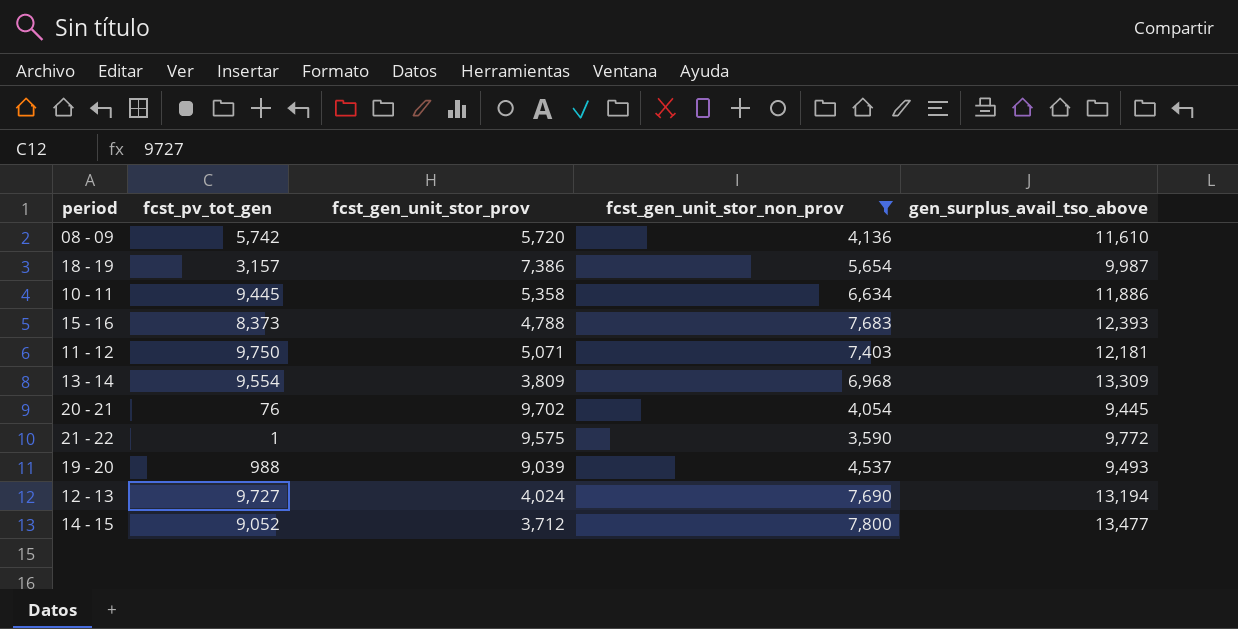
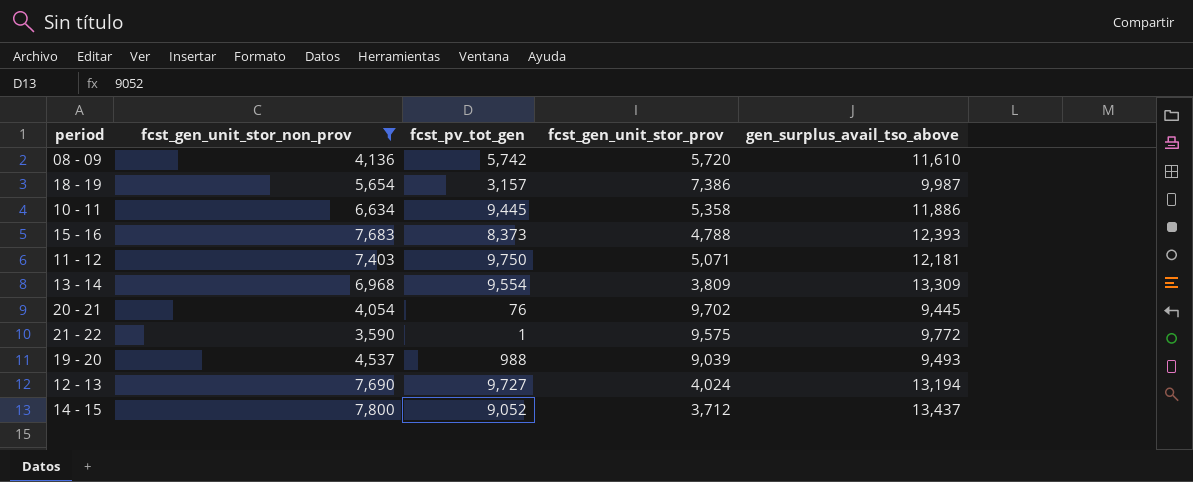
column fcst_gen_unit_stor_non_prov | position: 4 -> 2
14 - 15 | gen_surplus_avail_tso_above: 13,477 -> 13,437

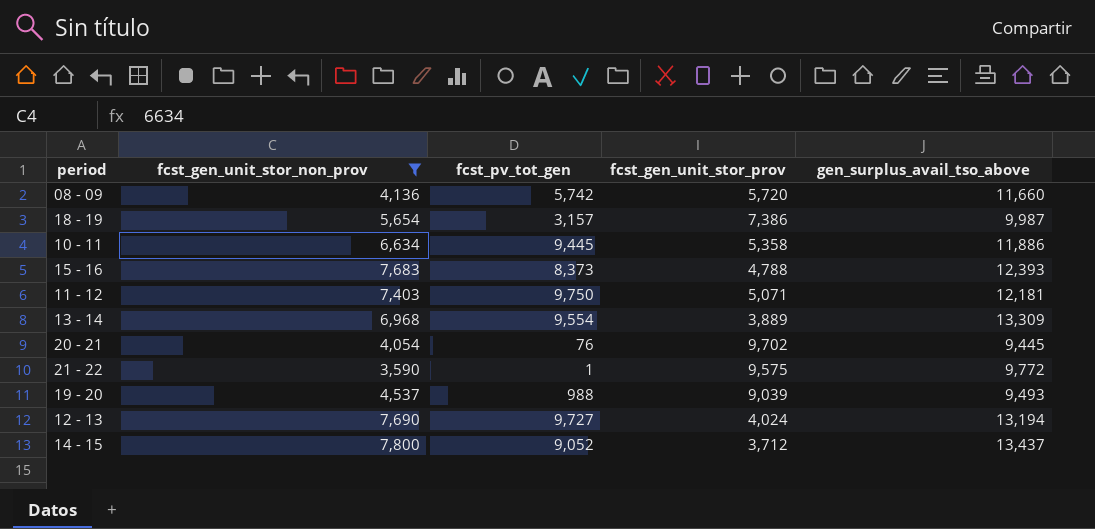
08 - 09 | gen_surplus_avail_tso_above: 11,610 -> 11,660
13 - 14 | fcst_gen_unit_stor_prov: 3,809 -> 3,889

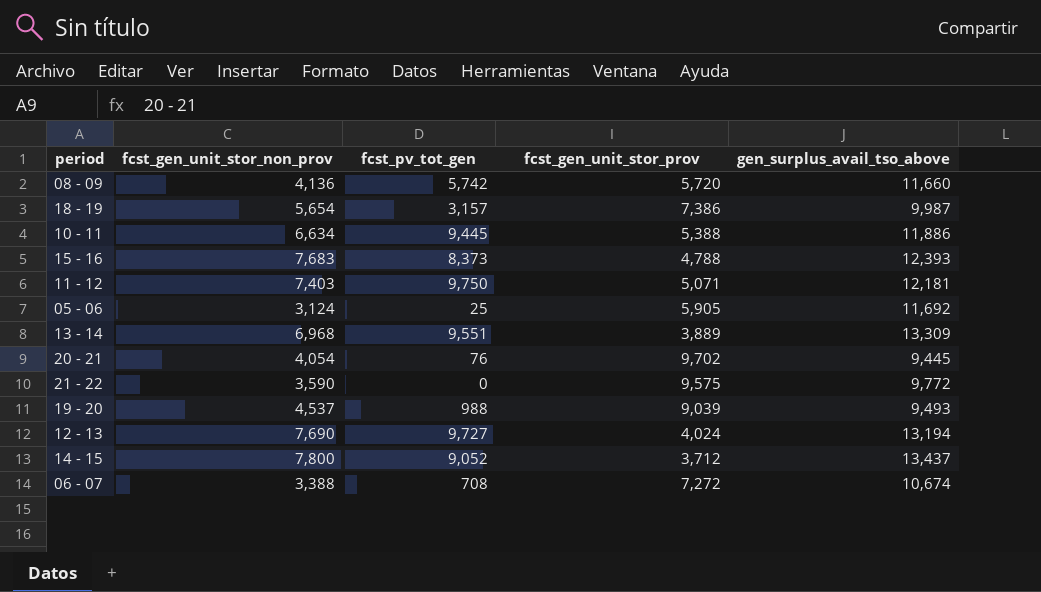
filter: fcst_gen_unit_stor_non_prov >= 3,590 -> none
10 - 11 | fcst_gen_unit_stor_prov: 5,358 -> 5,388
13 - 14 | fcst_pv_tot_gen: 9,554 -> 9,551
21 - 22 | fcst_pv_tot_gen: 1 -> 0

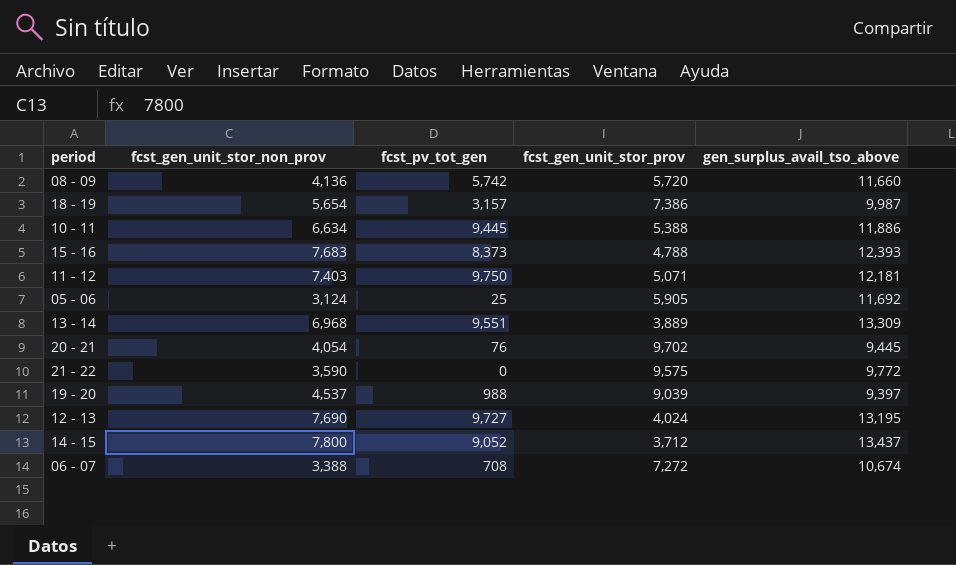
19 - 20 | gen_surplus_avail_tso_above: 9,493 -> 9,397
12 - 13 | gen_surplus_avail_tso_above: 13,194 -> 13,195

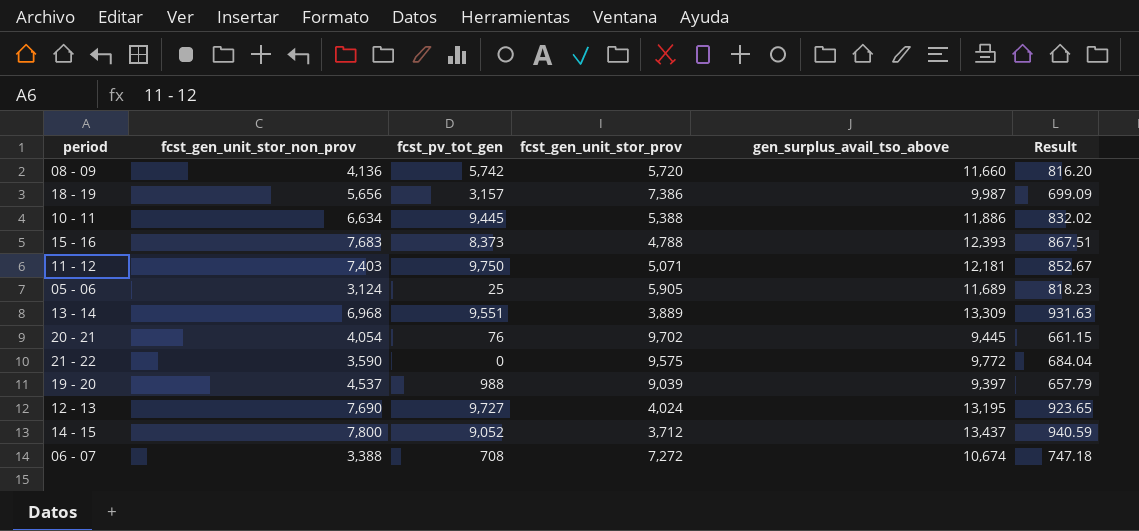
column Result | formula: none -> [gen_surplus_avail_tso_above] * 0.07
18 - 19 | fcst_gen_unit_stor_non_prov: 5,654 -> 5,656
05 - 06 | gen_surplus_avail_tso_above: 11,692 -> 11,689

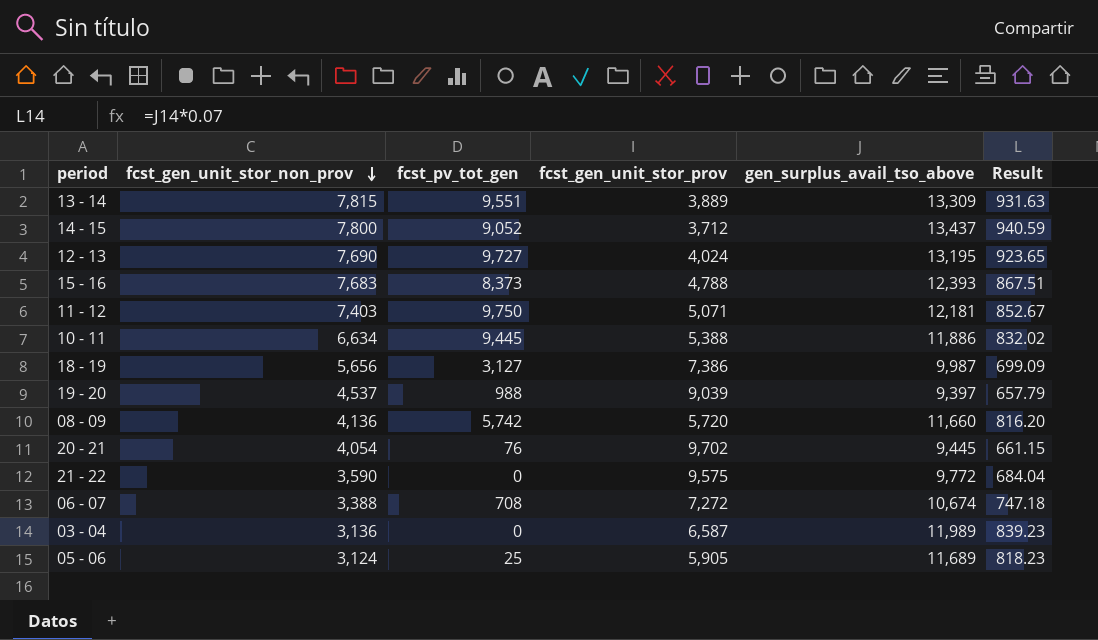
row order: none -> fcst_gen_unit_stor_non_prov descending
13 - 14 | fcst_gen_unit_stor_non_prov: 6,968 -> 7,815
18 - 19 | fcst_pv_tot_gen: 3,157 -> 3,127
row 03 - 04: none -> 3,136 | 0 | 6,587 | 11,989 | 839.23

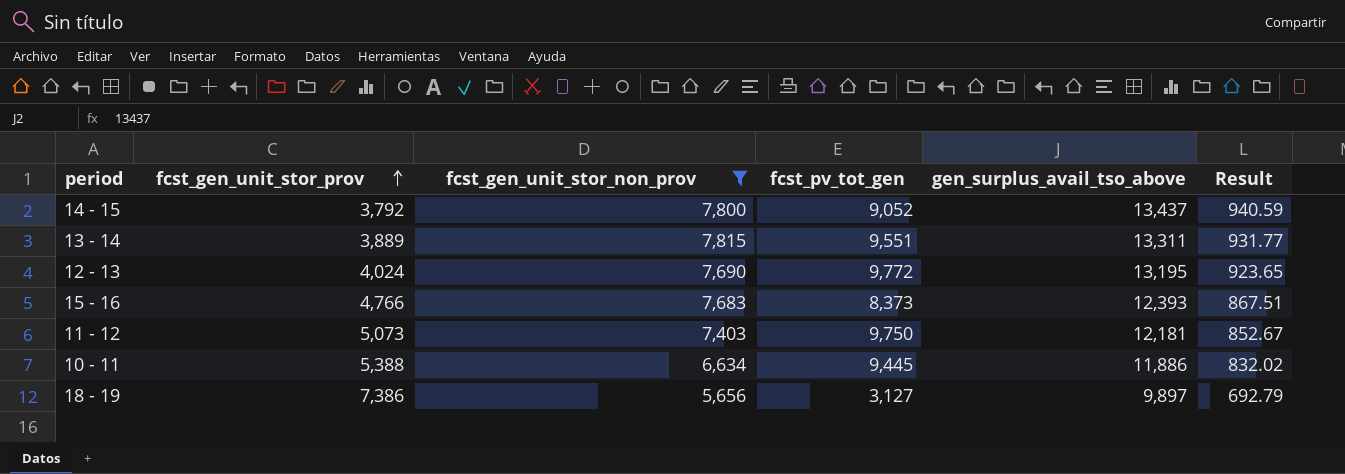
filter: none -> fcst_gen_unit_stor_non_prov >= 5,656
row order: fcst_gen_unit_stor_non_prov descending -> fcst_gen_unit_stor_prov ascending
column fcst_gen_unit_stor_prov | position: 4 -> 2
14 - 15 | fcst_gen_unit_stor_prov: 3,712 -> 3,792
13 - 14 | gen_surplus_avail_tso_above: 13,309 -> 13,311
13 - 14 | Result: 931.63 -> 931.77
12 - 13 | fcst_pv_tot_gen: 9,727 -> 9,772
15 - 16 | fcst_gen_unit_stor_prov: 4,788 -> 4,766
11 - 12 | fcst_gen_unit_stor_prov: 5,071 -> 5,073
18 - 19 | gen_surplus_avail_tso_above: 9,987 -> 9,897
18 - 19 | Result: 699.09 -> 692.79

